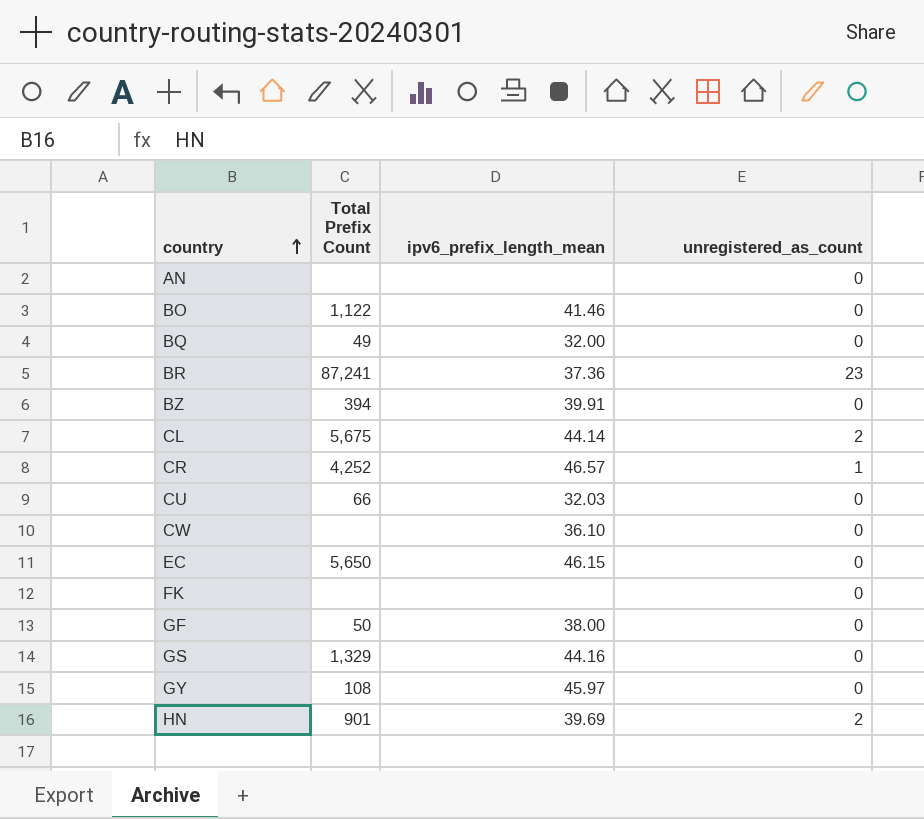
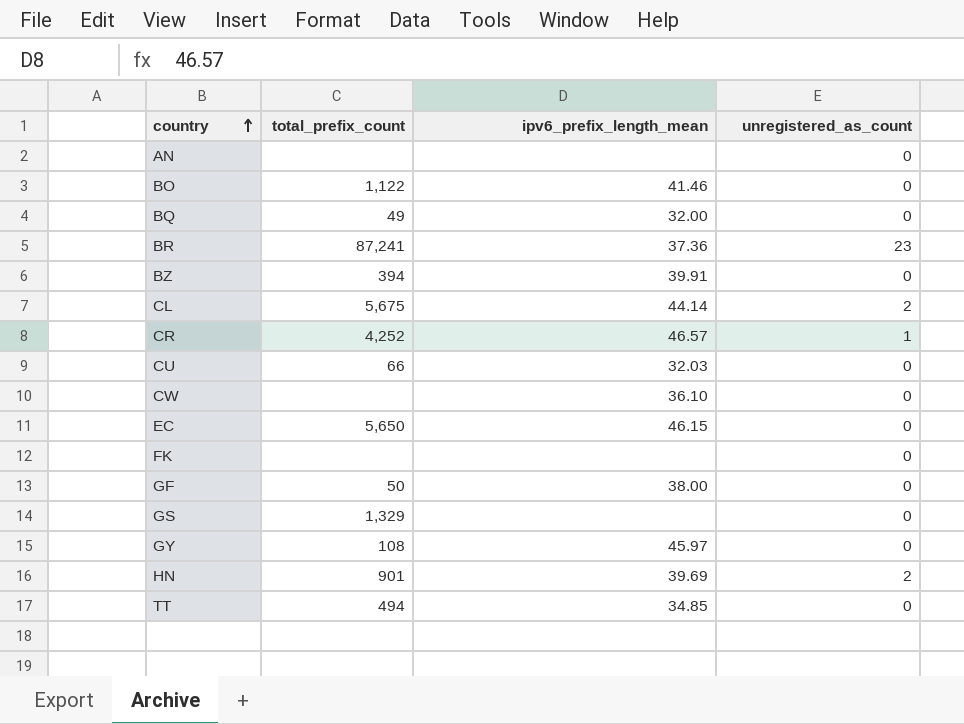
column name: Total Prefix Count -> total_prefix_count
GS | ipv6_prefix_length_mean: 44.16 -> none
row TT: none -> 494 | 34.85 | 0

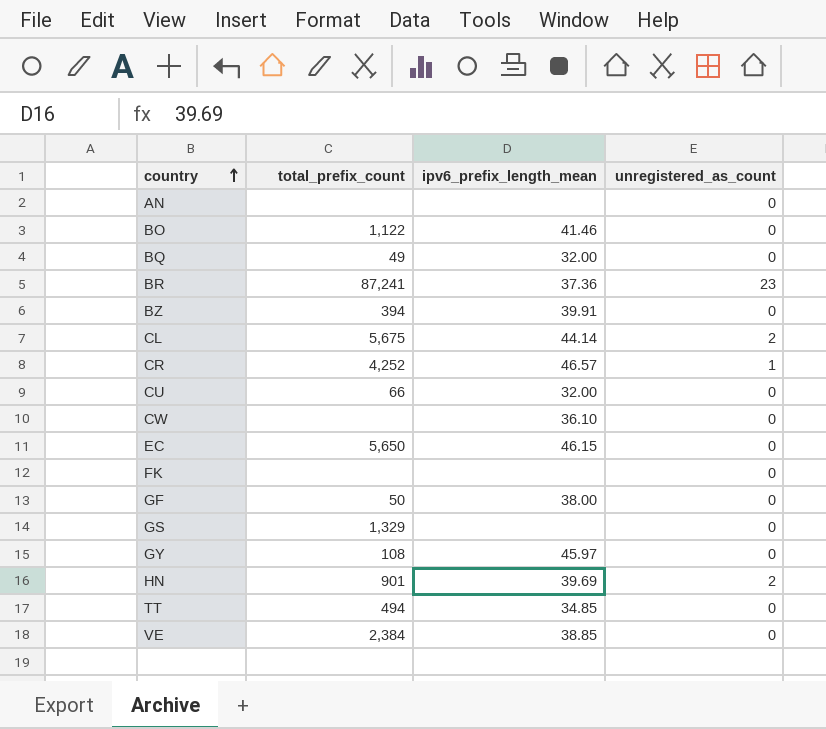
CU | ipv6_prefix_length_mean: 32.03 -> 32.00
row VE: none -> 2,384 | 38.85 | 0

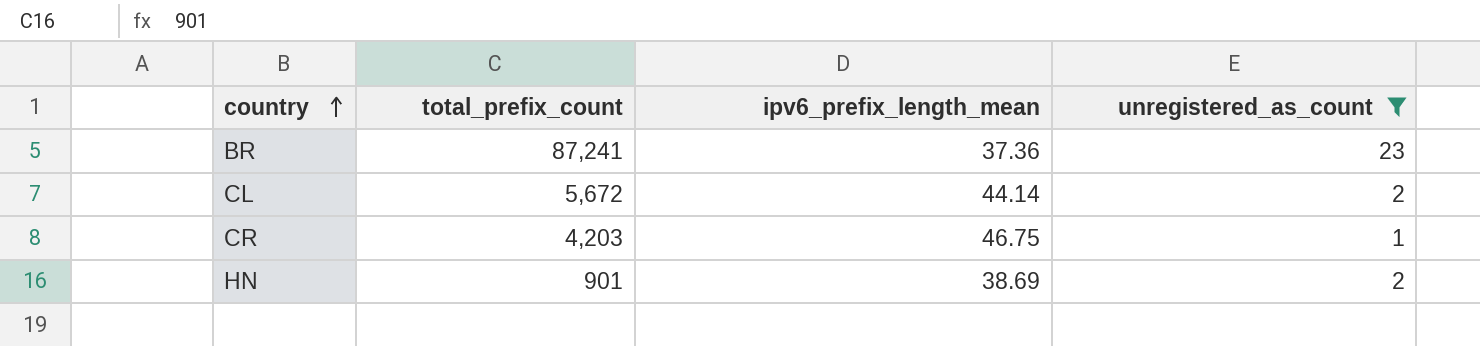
filter: none -> unregistered_as_count != 0
CL | total_prefix_count: 5,675 -> 5,672
CR | total_prefix_count: 4,252 -> 4,203
CR | ipv6_prefix_length_mean: 46.57 -> 46.75
HN | ipv6_prefix_length_mean: 39.69 -> 38.69

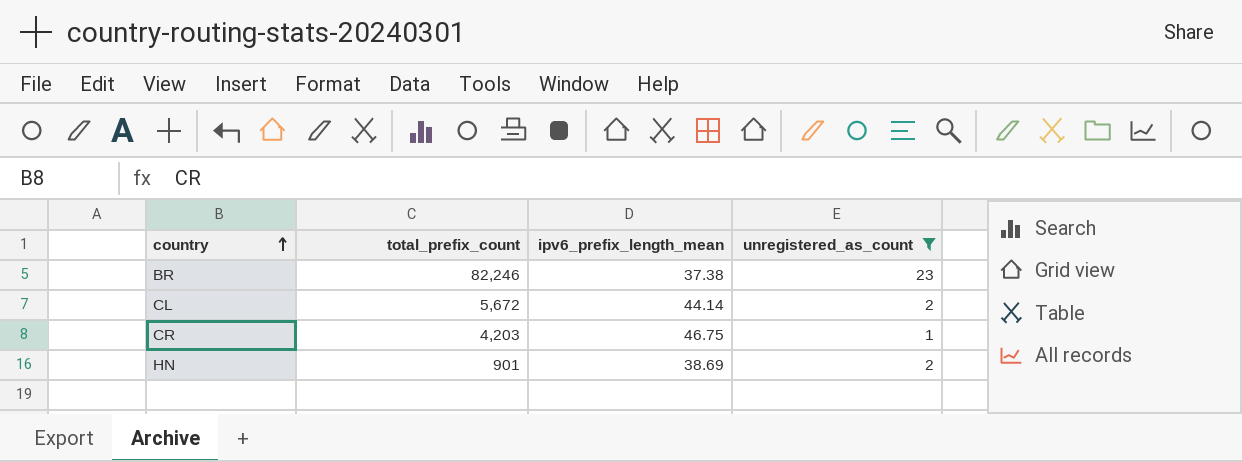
BR | total_prefix_count: 87,241 -> 82,246
BR | ipv6_prefix_length_mean: 37.36 -> 37.38

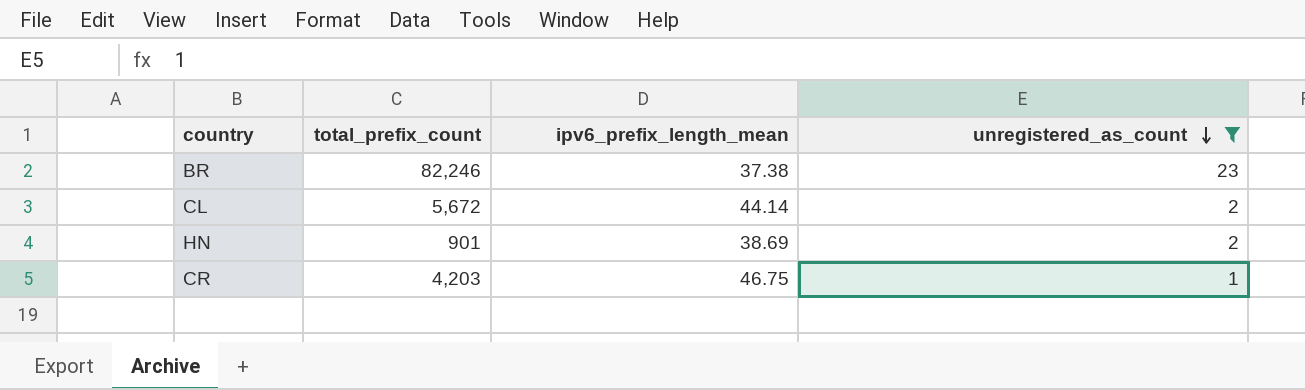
row order: country ascending -> unregistered_as_count descending

